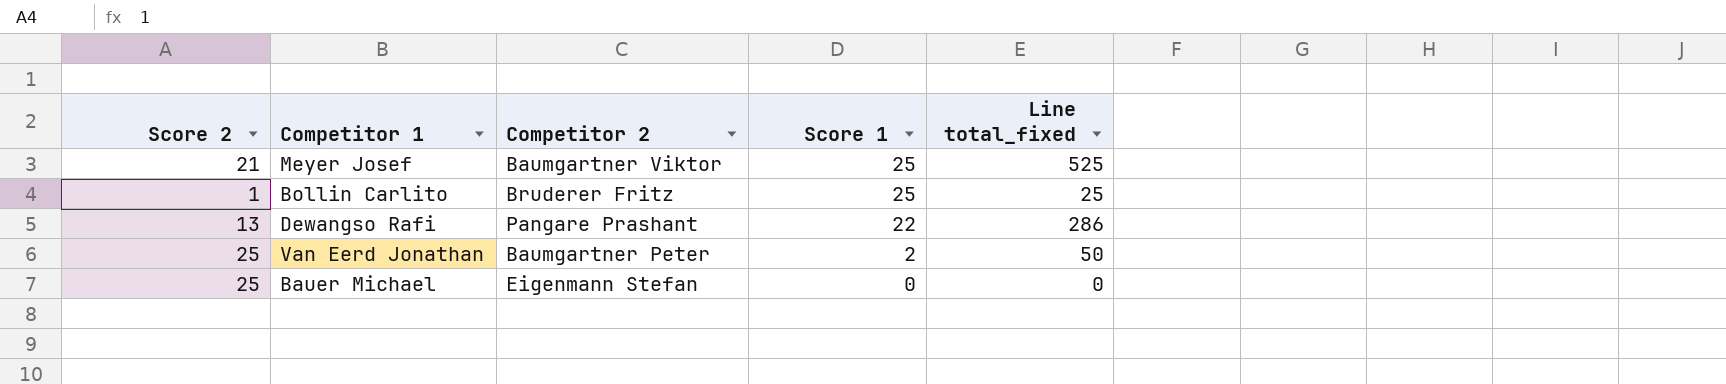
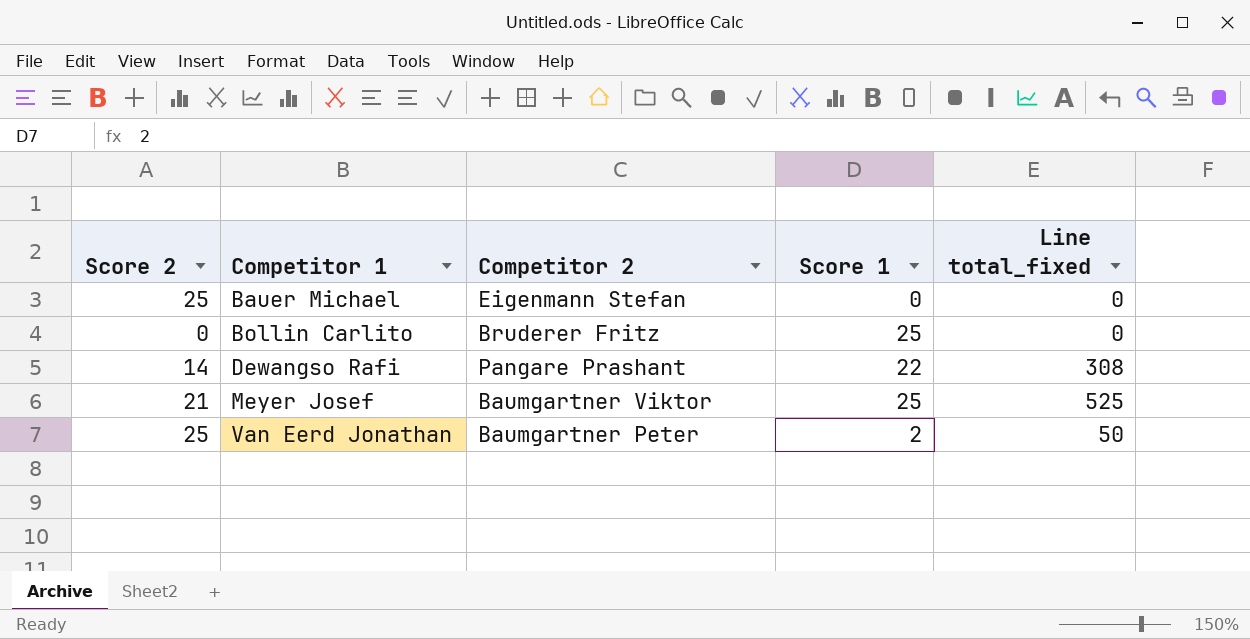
row order: Score 1 descending -> Competitor 1 ascending
Bollin Carlito | Score 2: 1 -> 0
Bollin Carlito | Line total_fixed: 25 -> 0
Dewangso Rafi | Score 2: 13 -> 14
Dewangso Rafi | Line total_fixed: 286 -> 308

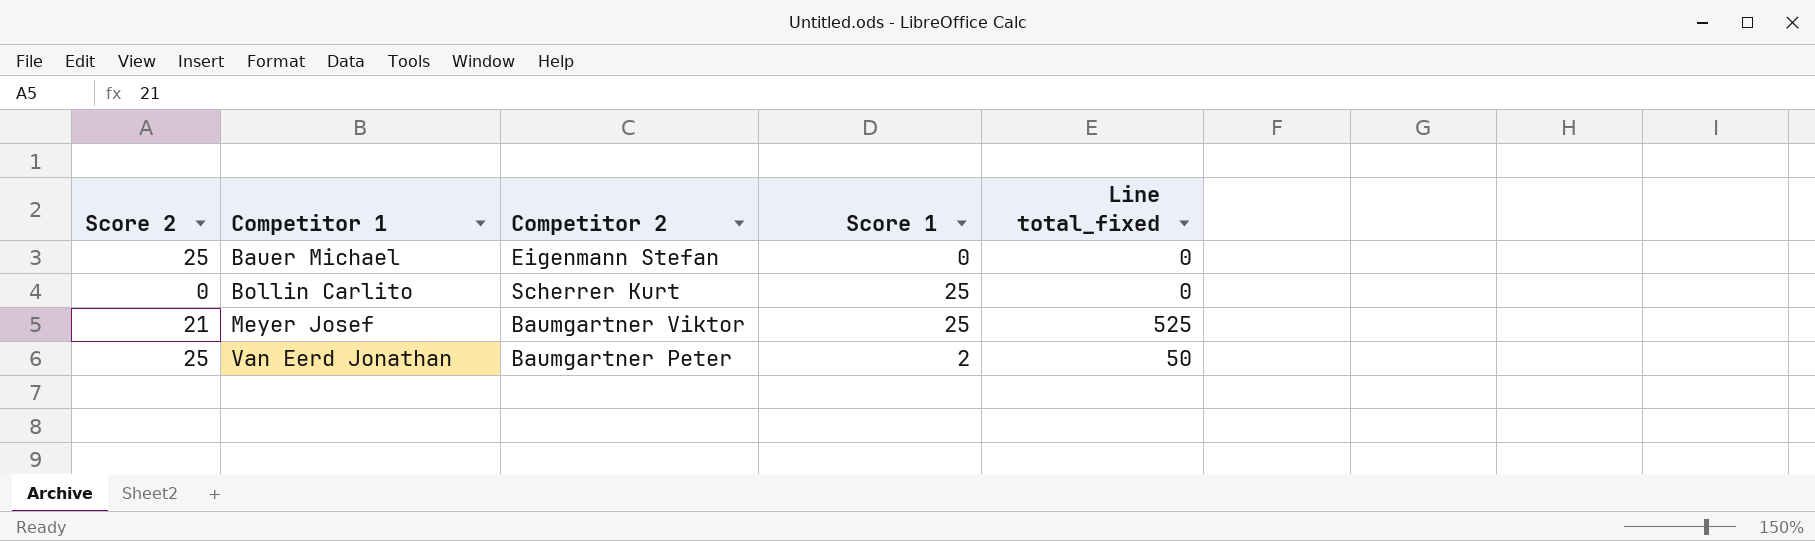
row Dewangso Rafi: 14 | Pangare Prashant | 22 | 308 -> none
Bollin Carlito | Competitor 2: Bruderer Fritz -> Scherrer Kurt

